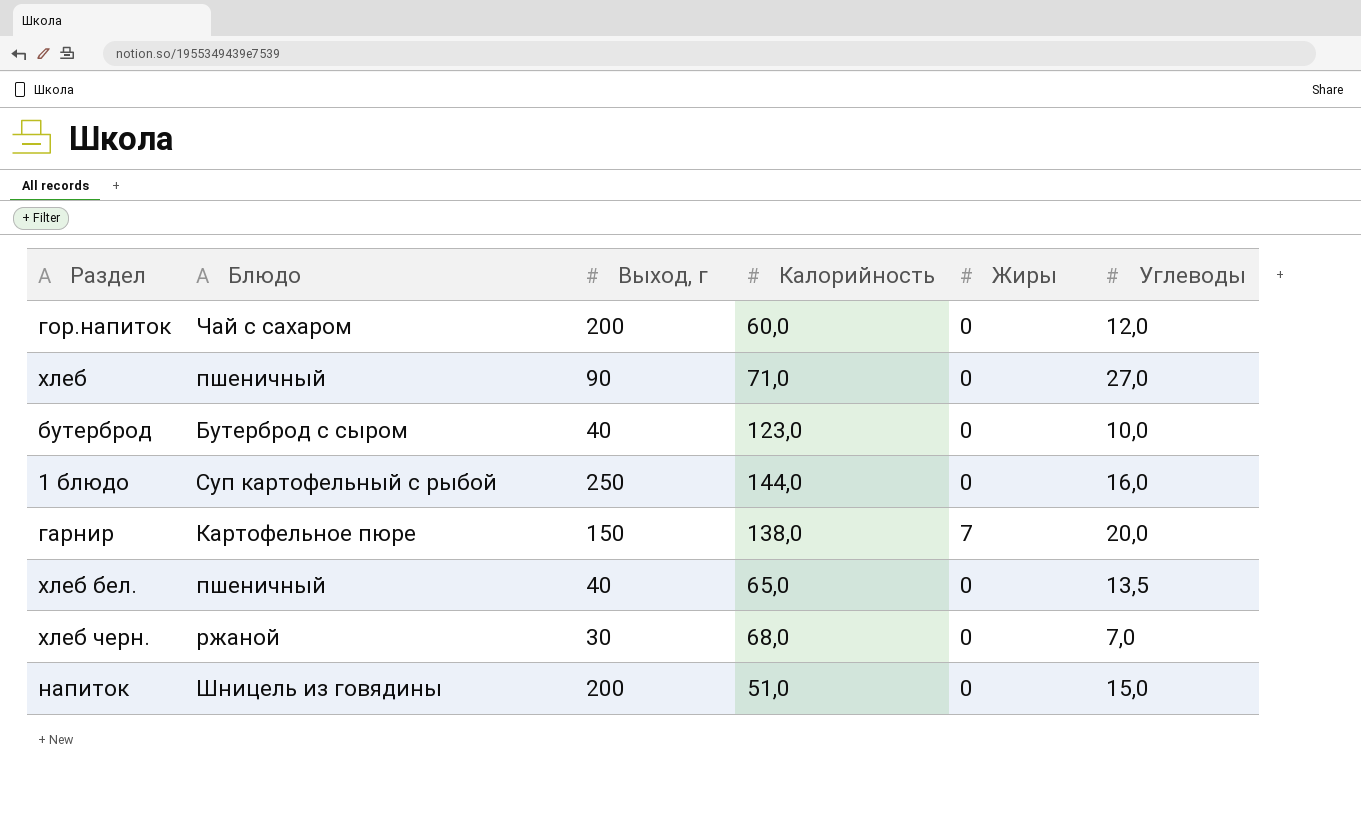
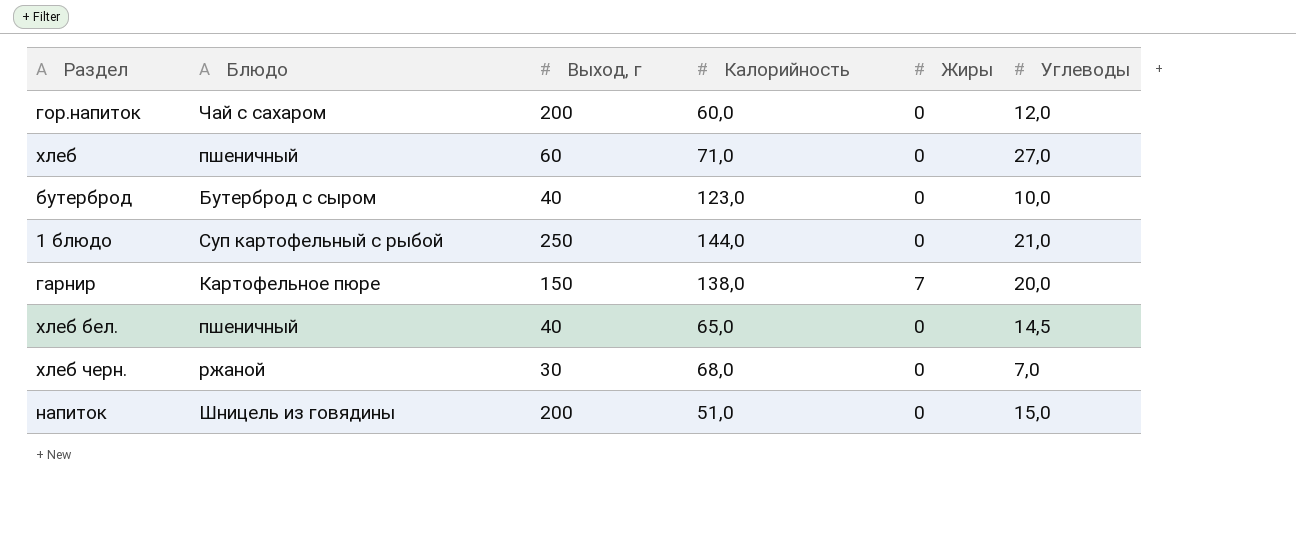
хлеб | Выход, г: 90 -> 60
1 блюдо | Углеводы: 16,0 -> 21,0
хлеб бел. | Углеводы: 13,5 -> 14,5

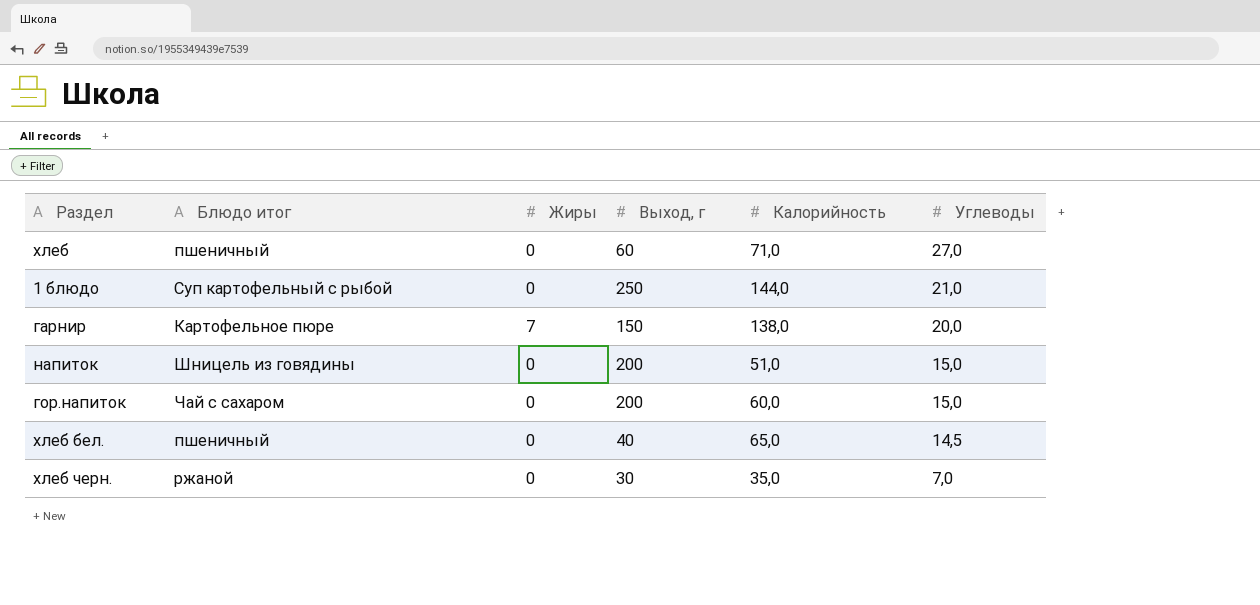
row order: none -> Углеводы descending
column name: Блюдо -> Блюдо итог
column Жиры | position: 5 -> 3
row бутерброд: Бутерброд с сыром | 40 | 123,0 | 0 | 10,0 -> none
гор.напиток | Углеводы: 12,0 -> 15,0
хлеб черн. | Калорийность: 68,0 -> 35,0

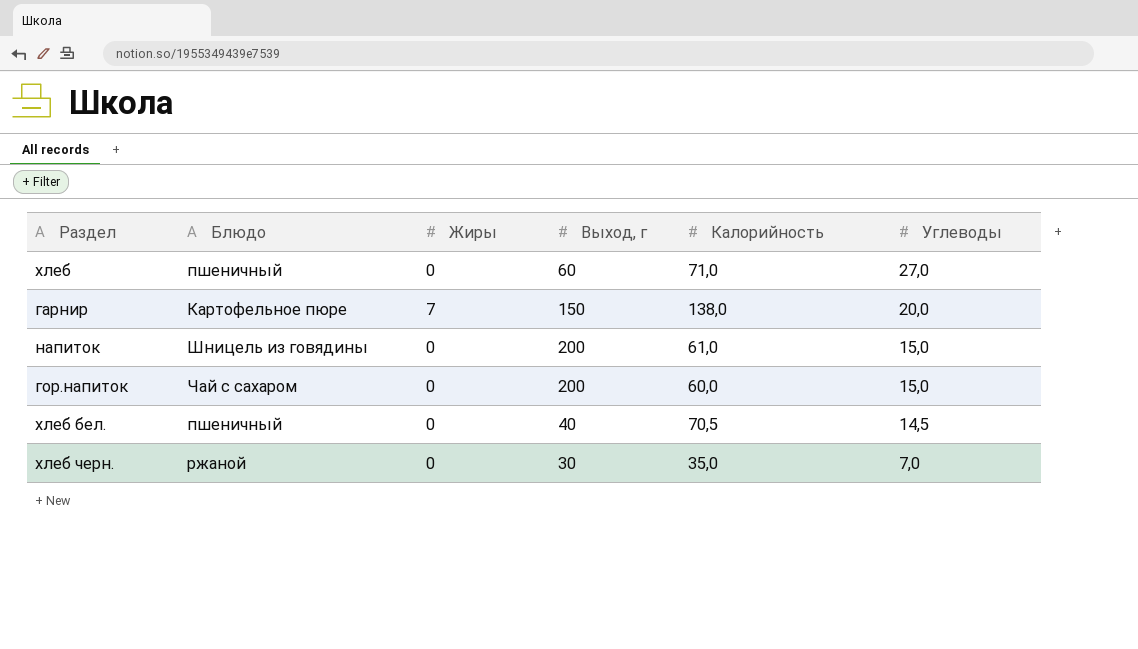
column name: Блюдо итог -> Блюдо
row 1 блюдо: Суп картофельный с рыбой | 0 | 250 | 144,0 | 21,0 -> none
напиток | Калорийность: 51,0 -> 61,0
хлеб бел. | Калорийность: 65,0 -> 70,5

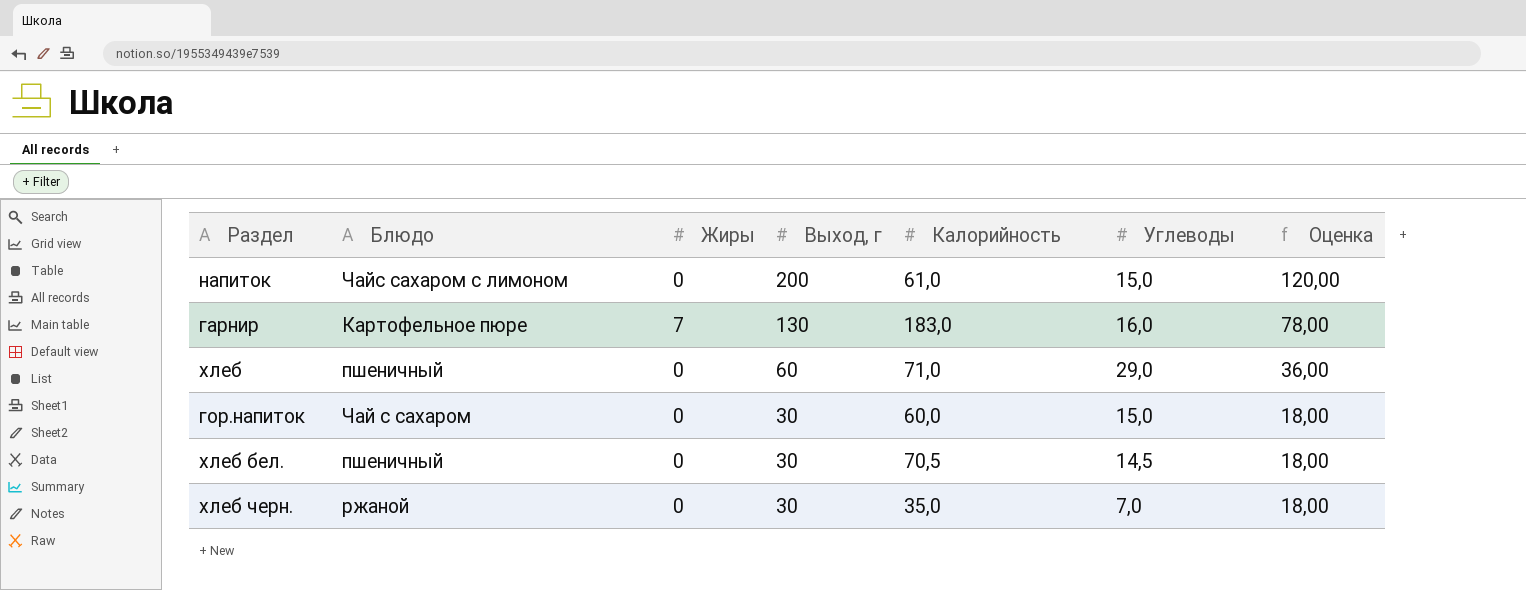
row order: Углеводы descending -> Выход, г descending
column Оценка | formula: none -> [Выход, г] * 0,6
напиток | Блюдо: Шницель из говядины -> Чайс сахаром с лимоном
гарнир | Выход, г: 150 -> 130
гарнир | Калорийность: 138,0 -> 183,0
гарнир | Углеводы: 20,0 -> 16,0
хлеб | Углеводы: 27,0 -> 29,0
гор.напиток | Выход, г: 200 -> 30
хлеб бел. | Выход, г: 40 -> 30

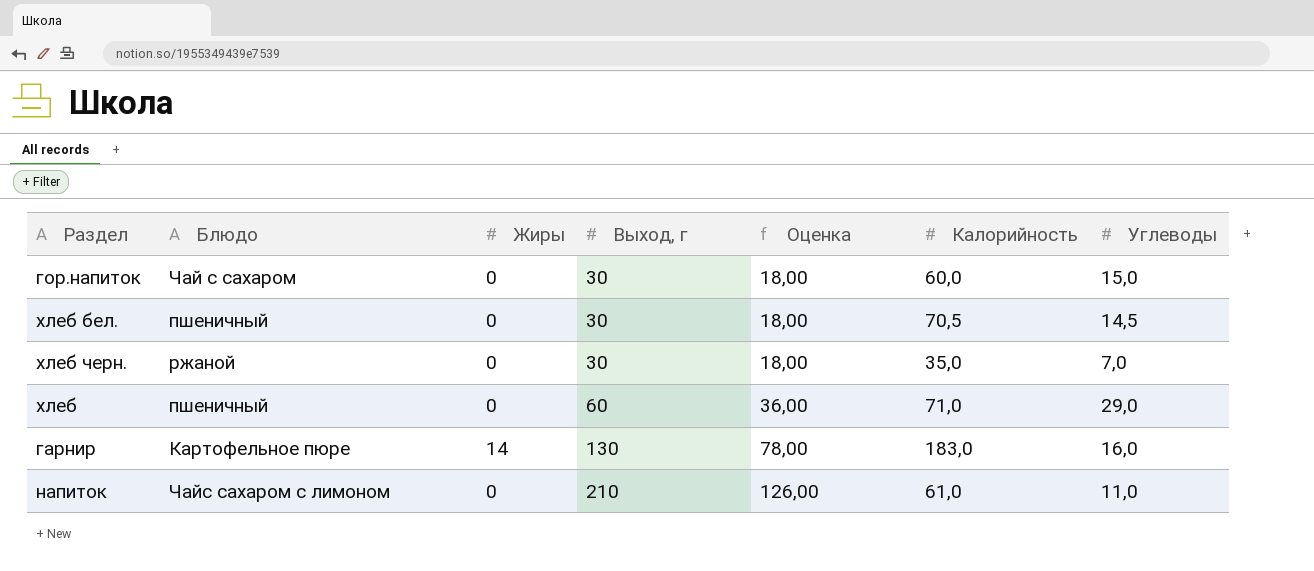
row order: Выход, г descending -> Выход, г ascending
column Оценка | position: 7 -> 5
гарнир | Жиры: 7 -> 14
напиток | Выход, г: 200 -> 210
напиток | Оценка: 120,00 -> 126,00
напиток | Углеводы: 15,0 -> 11,0

